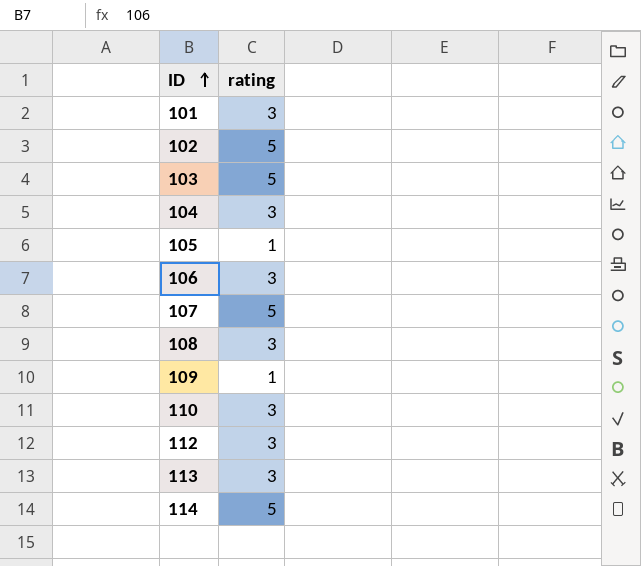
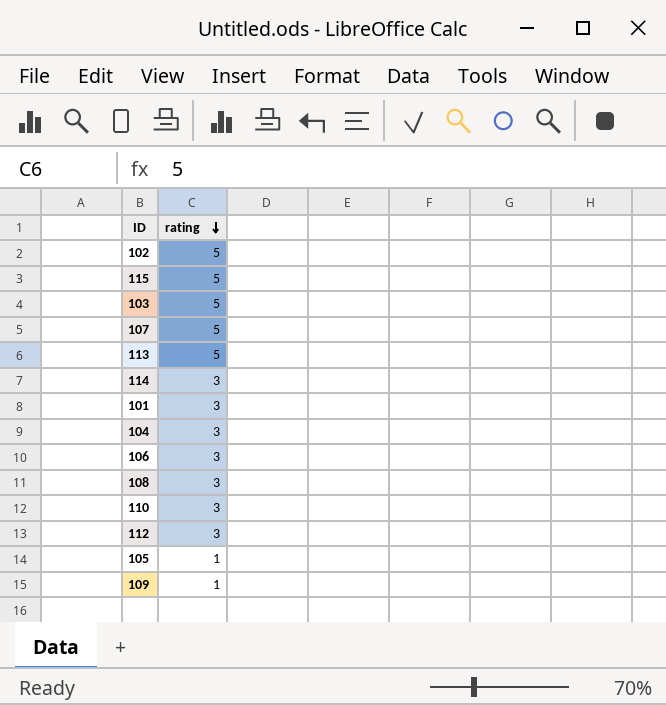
row order: ID ascending -> rating descending
row 115: none -> 5
113 | rating: 3 -> 5
114 | rating: 5 -> 3

